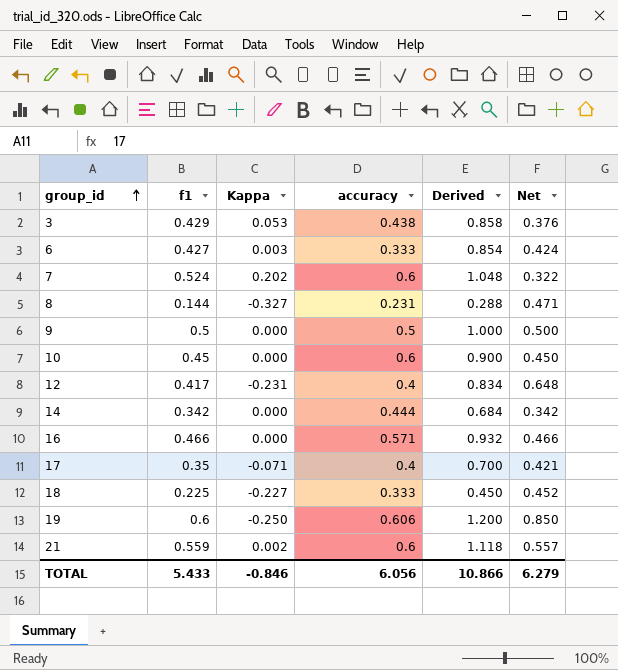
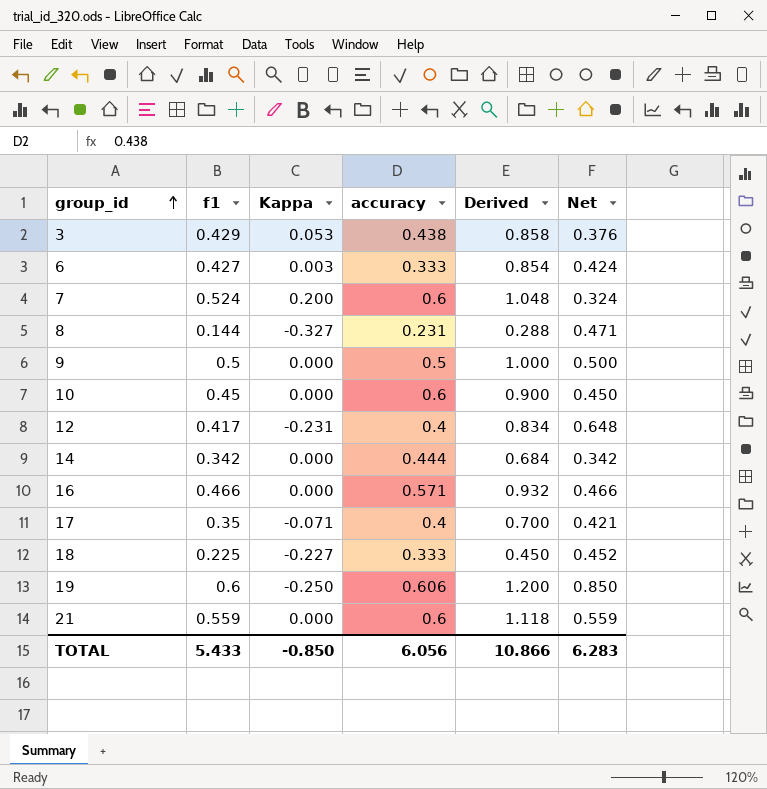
7 | Kappa: 0.202 -> 0.200
7 | Net: 0.322 -> 0.324
21 | Kappa: 0.002 -> 0.000
21 | Net: 0.557 -> 0.559
TOTAL | Kappa: -0.846 -> -0.850
TOTAL | Net: 6.279 -> 6.283

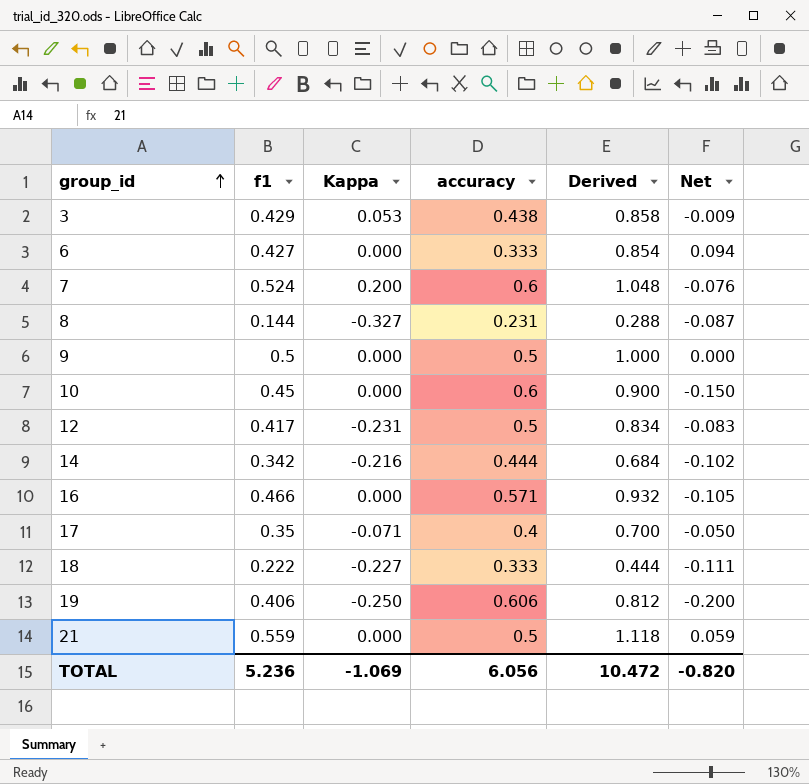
column Net | formula: [f1] - [Kappa] -> [f1] - [accuracy]
6 | Kappa: 0.003 -> 0.000
12 | accuracy: 0.4 -> 0.5
14 | Kappa: 0.000 -> -0.216
18 | f1: 0.225 -> 0.222
18 | Derived: 0.450 -> 0.444
19 | f1: 0.6 -> 0.406
19 | Derived: 1.200 -> 0.812
21 | accuracy: 0.6 -> 0.5
TOTAL | f1: 5.433 -> 5.236
TOTAL | Kappa: -0.850 -> -1.069
TOTAL | Derived: 10.866 -> 10.472
TOTAL | Net: 6.283 -> -0.820

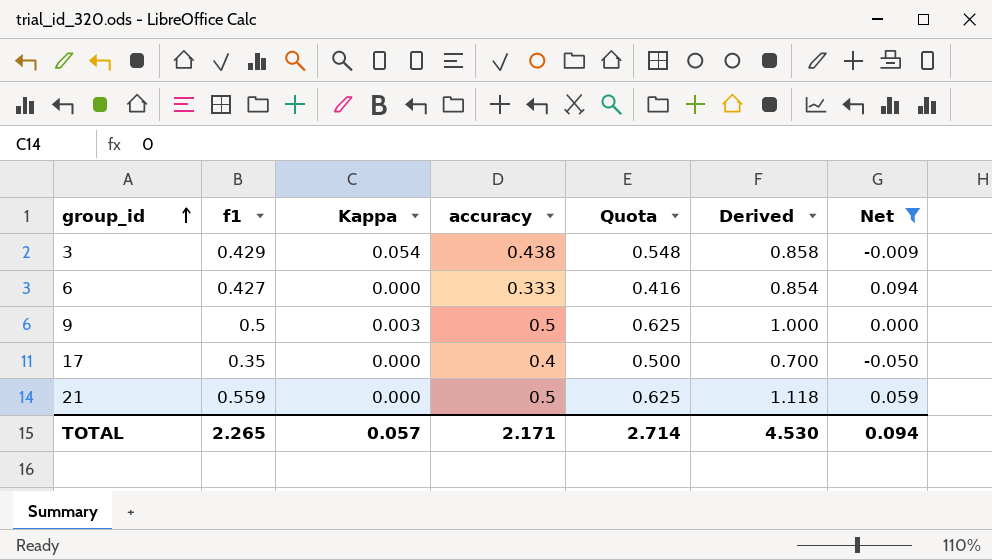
filter: none -> Net >= -0.050
column Quota | formula: none -> [accuracy] * 1.25
3 | Kappa: 0.053 -> 0.054
9 | Kappa: 0.000 -> 0.003
17 | Kappa: -0.071 -> 0.000
TOTAL | f1: 5.236 -> 2.265
TOTAL | Kappa: -1.069 -> 0.057
TOTAL | accuracy: 6.056 -> 2.171
TOTAL | Derived: 10.472 -> 4.530
TOTAL | Net: -0.820 -> 0.094

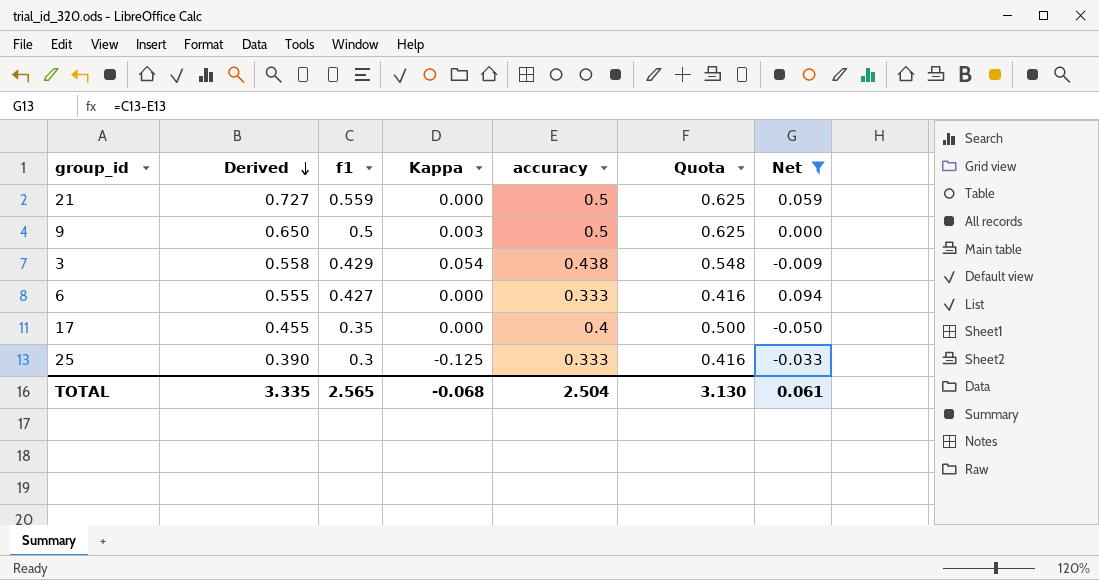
row order: group_id ascending -> Derived descending
column Derived | formula: [f1] * 2 -> [f1] * 1.3
column Derived | position: 6 -> 2
row 25: none -> 0.390 | 0.3 | -0.125 | 0.333 | 0.416 | -0.033
TOTAL | Derived: 4.530 -> 3.335
TOTAL | f1: 2.265 -> 2.565
TOTAL | Kappa: 0.057 -> -0.068
TOTAL | accuracy: 2.171 -> 2.504
TOTAL | Quota: 2.714 -> 3.130
TOTAL | Net: 0.094 -> 0.061

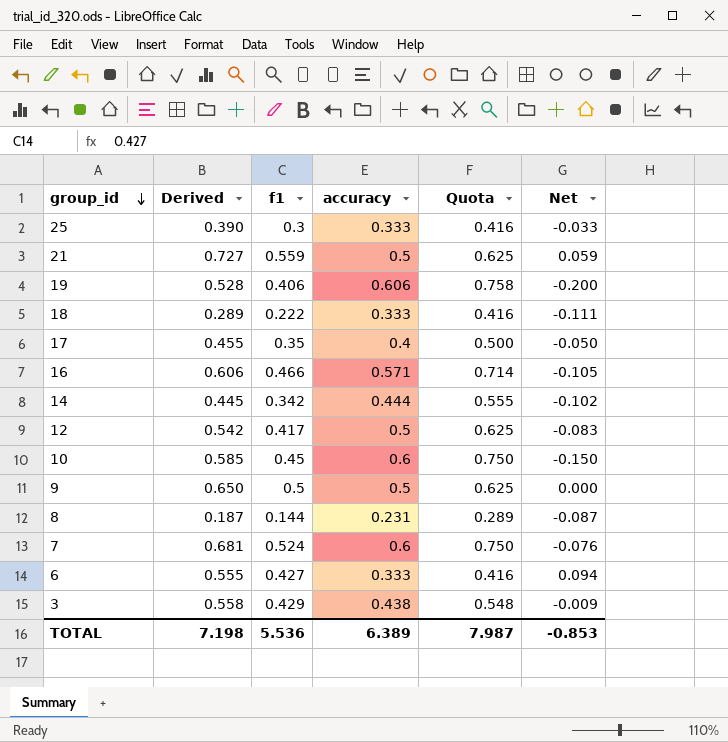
filter: Net >= -0.050 -> none
row order: Derived descending -> group_id descending
column Kappa | position: 4 -> none
TOTAL | Derived: 3.335 -> 7.198
TOTAL | f1: 2.565 -> 5.536
TOTAL | accuracy: 2.504 -> 6.389
TOTAL | Quota: 3.130 -> 7.987
TOTAL | Net: 0.061 -> -0.853

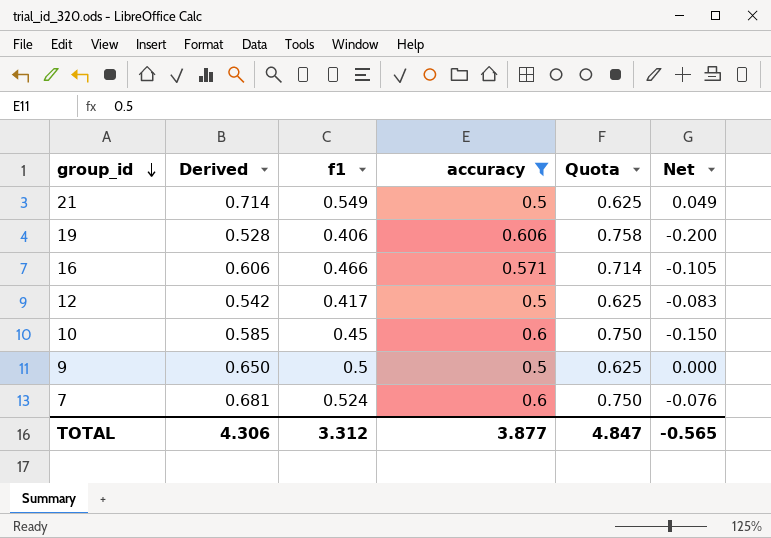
filter: none -> accuracy >= 0.5
21 | Derived: 0.727 -> 0.714
21 | f1: 0.559 -> 0.549
21 | Net: 0.059 -> 0.049
TOTAL | Derived: 7.198 -> 4.306
TOTAL | f1: 5.536 -> 3.312
TOTAL | accuracy: 6.389 -> 3.877
TOTAL | Quota: 7.987 -> 4.847
TOTAL | Net: -0.853 -> -0.565

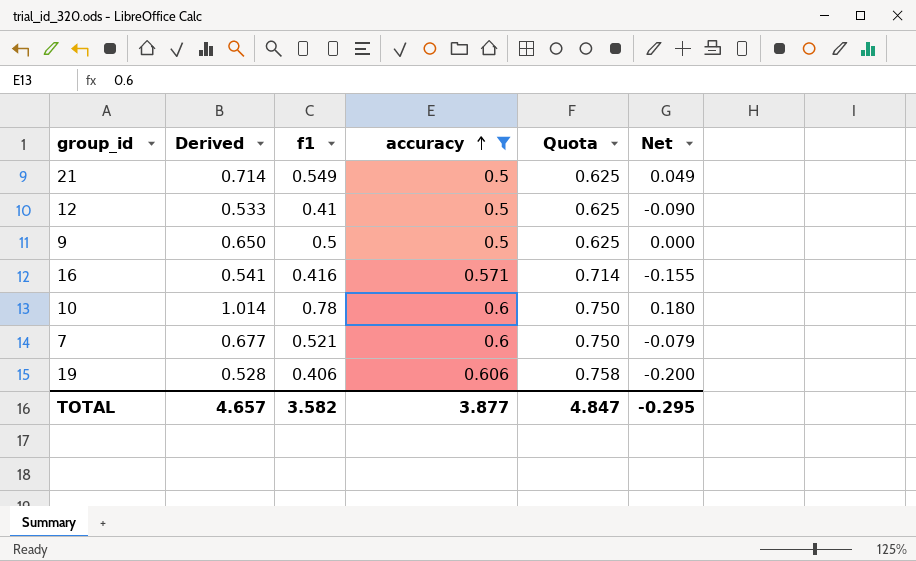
row order: group_id descending -> accuracy ascending
12 | Derived: 0.542 -> 0.533
12 | f1: 0.417 -> 0.41
12 | Net: -0.083 -> -0.090
16 | Derived: 0.606 -> 0.541
16 | f1: 0.466 -> 0.416
16 | Net: -0.105 -> -0.155
10 | Derived: 0.585 -> 1.014
10 | f1: 0.45 -> 0.78
10 | Net: -0.150 -> 0.180
7 | Derived: 0.681 -> 0.677
7 | f1: 0.524 -> 0.521
7 | Net: -0.076 -> -0.079
TOTAL | Derived: 4.306 -> 4.657
TOTAL | f1: 3.312 -> 3.582
TOTAL | Net: -0.565 -> -0.295

